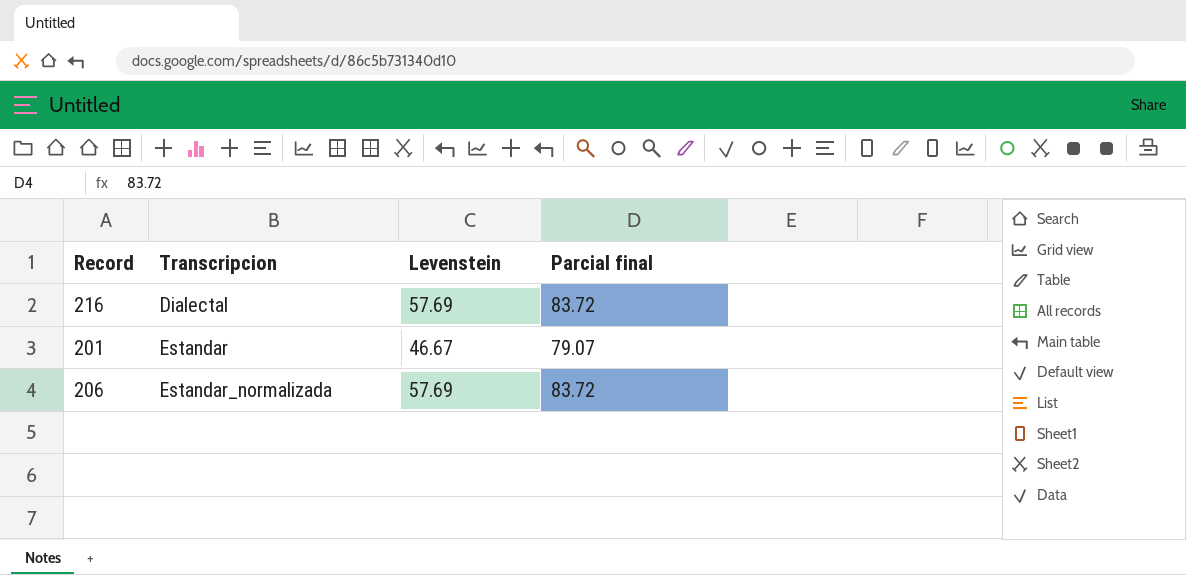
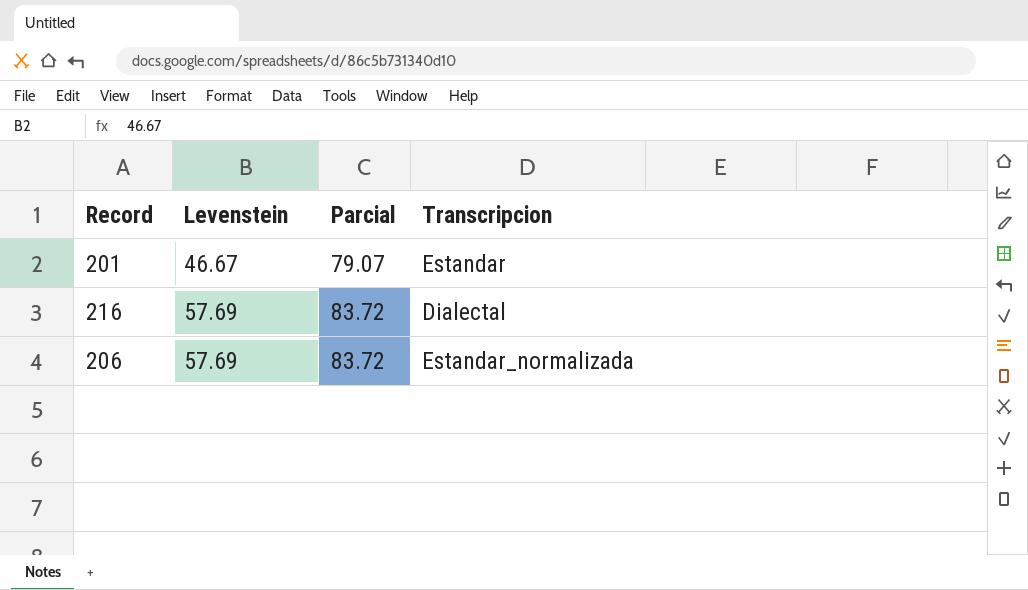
row order: Transcripcion ascending -> Levenstein ascending
column name: Parcial final -> Parcial
column Transcripcion | position: 2 -> 4

